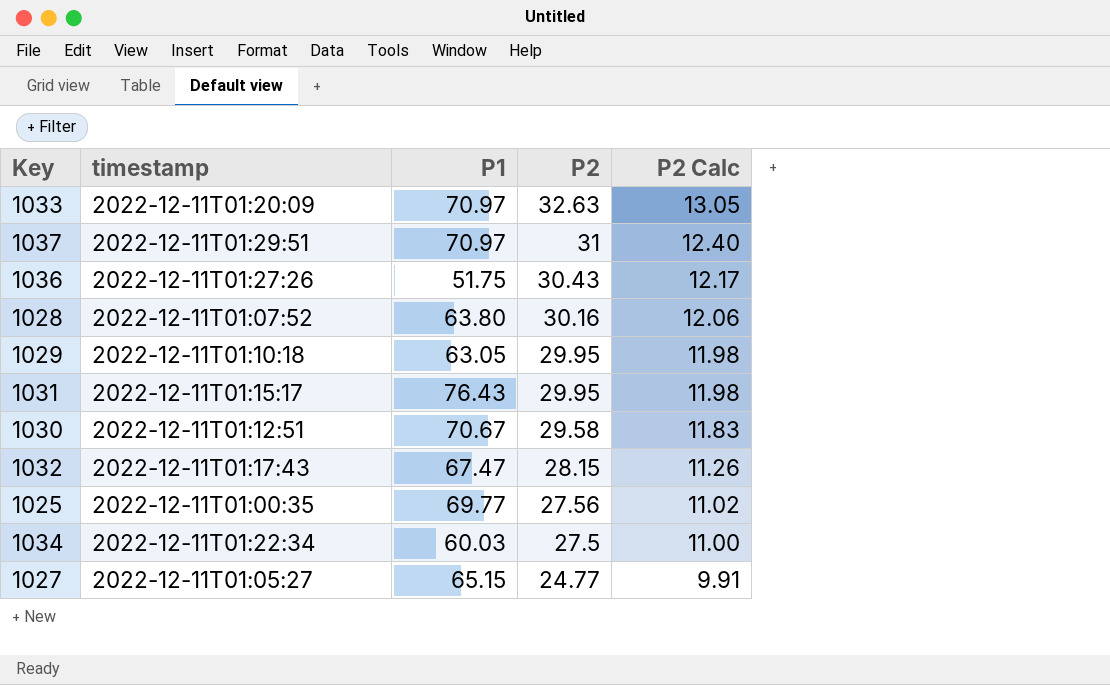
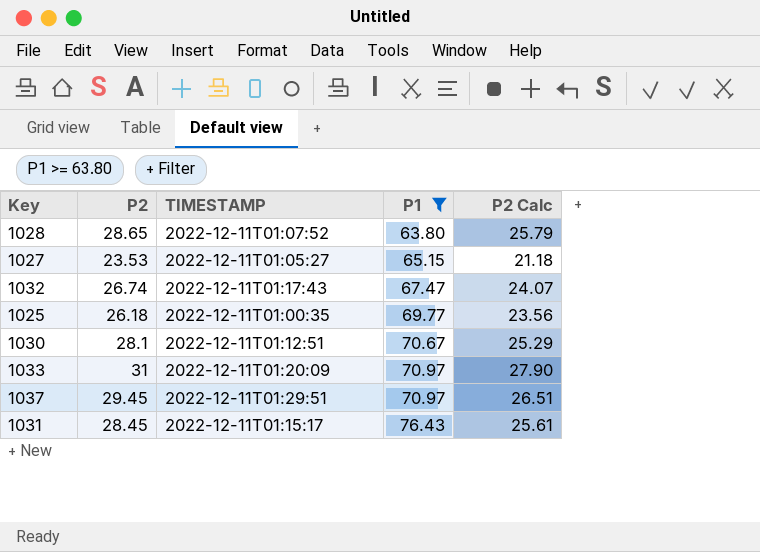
filter: none -> P1 >= 63.80
row order: P2 descending -> P1 ascending
column P2 | position: 4 -> 2
column name: timestamp -> TIMESTAMP
column P2 Calc | formula: [P2] * 0.4 -> [P2] * 0.9
1028 | P2: 30.16 -> 28.65
1027 | P2: 24.77 -> 23.53
1032 | P2: 28.15 -> 26.74
1025 | P2: 27.56 -> 26.18
1030 | P2: 29.58 -> 28.1
1033 | P2: 32.63 -> 31
1037 | P2: 31 -> 29.45
1031 | P2: 29.95 -> 28.45

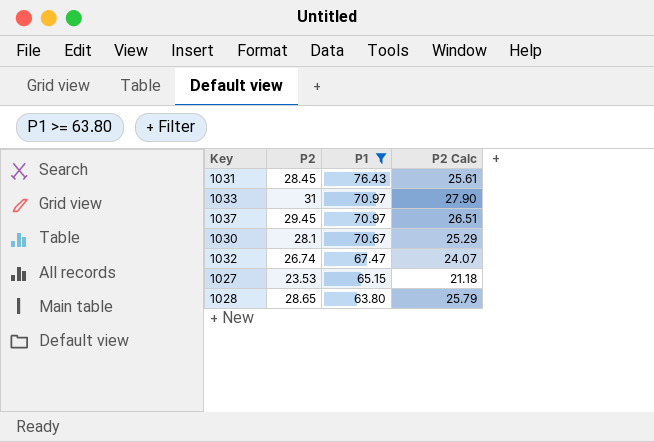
row order: P1 ascending -> P1 descending
column TIMESTAMP | position: 3 -> none
row 1025: 26.18 | 2022-12-11T01:00:35 | 69.77 | 23.56 -> none

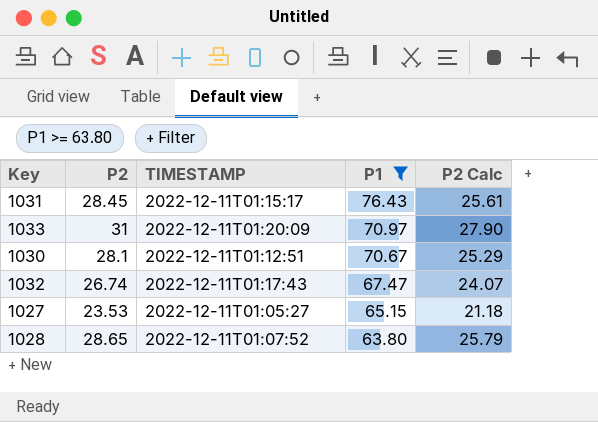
column TIMESTAMP | position: none -> 3
row 1037: 29.45 | 70.97 | 26.51 -> none

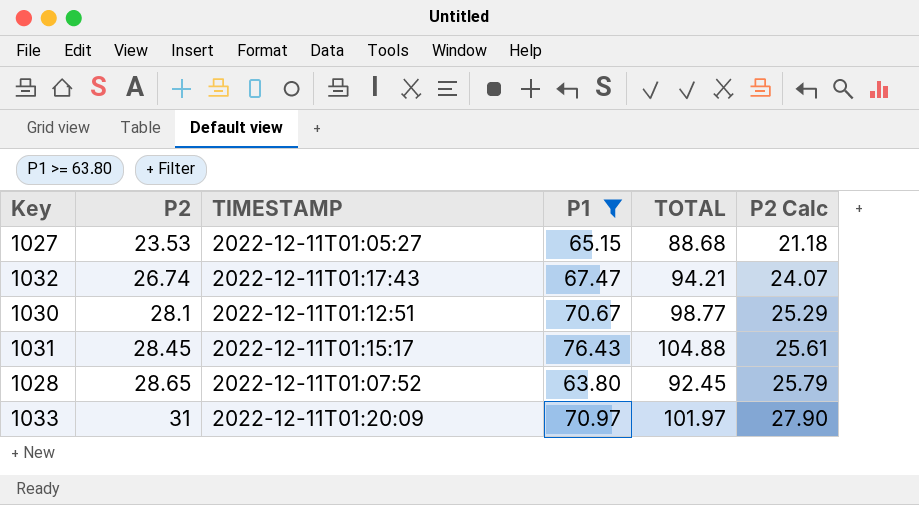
row order: P1 descending -> P2 ascending
column TOTAL | formula: none -> [P2] + [P1]

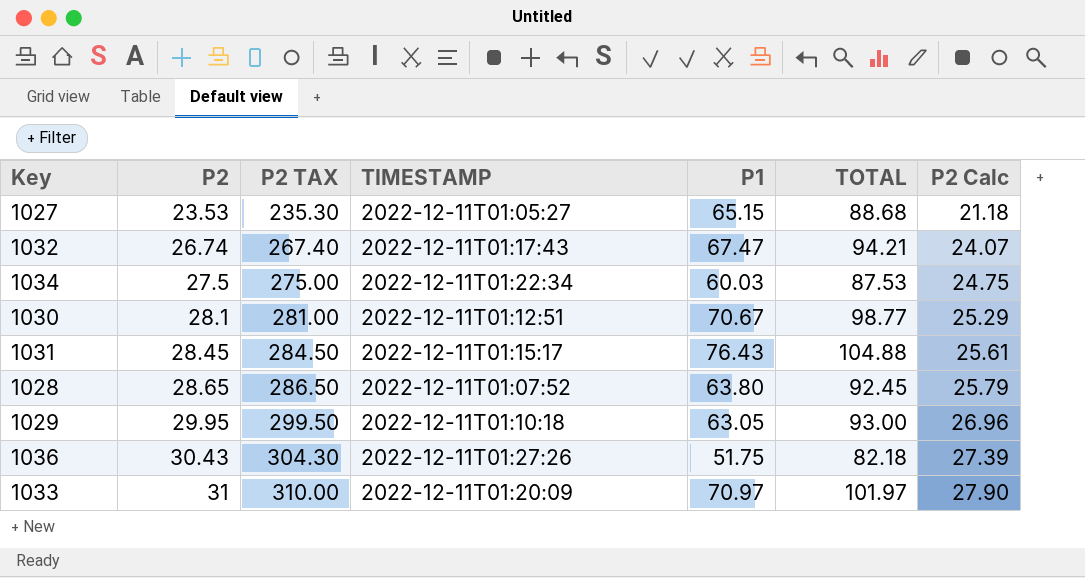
filter: P1 >= 63.80 -> none
column P2 TAX | formula: none -> [P2] * 10

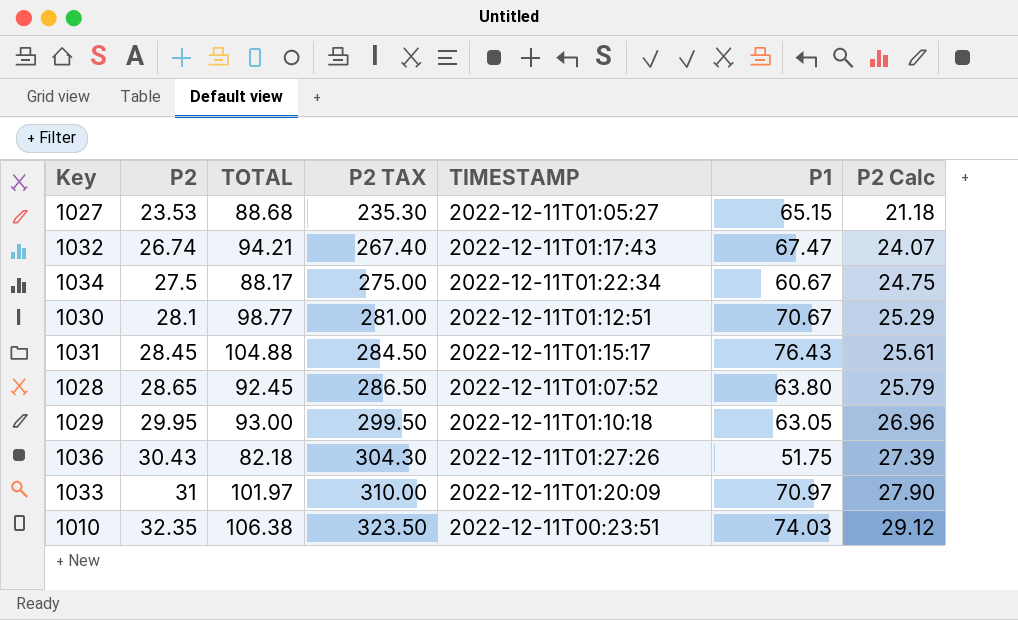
column TOTAL | position: 6 -> 3
1034 | TOTAL: 87.53 -> 88.17
1034 | P1: 60.03 -> 60.67
row 1010: none -> 32.35 | 106.38 | 323.50 | 2022-12-11T00:23:51 | 74.03 | 29.12

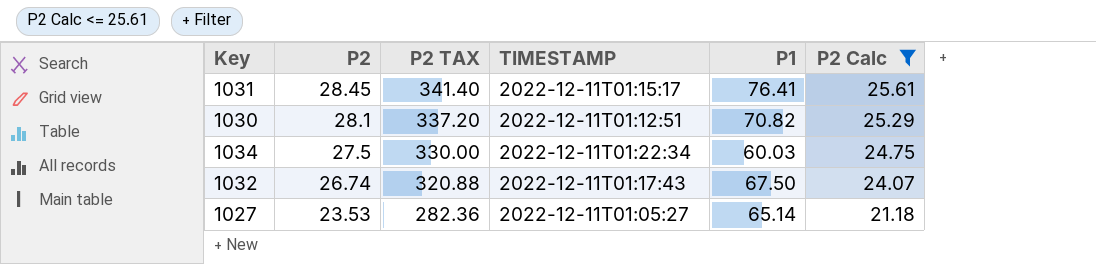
filter: none -> P2 Calc <= 25.61
row order: P2 ascending -> P2 descending
column TOTAL | formula: [P2] + [P1] -> none
column P2 TAX | formula: [P2] * 10 -> [P2] * 12
1031 | P1: 76.43 -> 76.41
1030 | P1: 70.67 -> 70.82
1034 | P1: 60.67 -> 60.03
1032 | P1: 67.47 -> 67.50
1027 | P1: 65.15 -> 65.14

